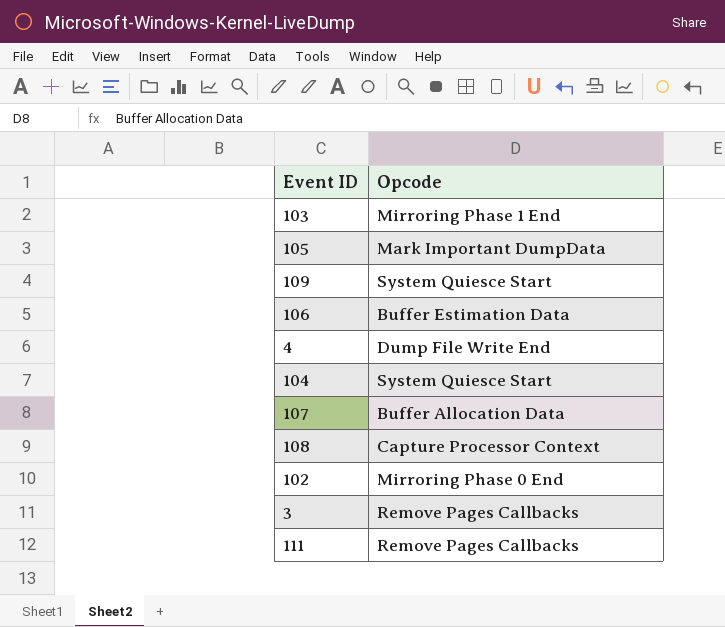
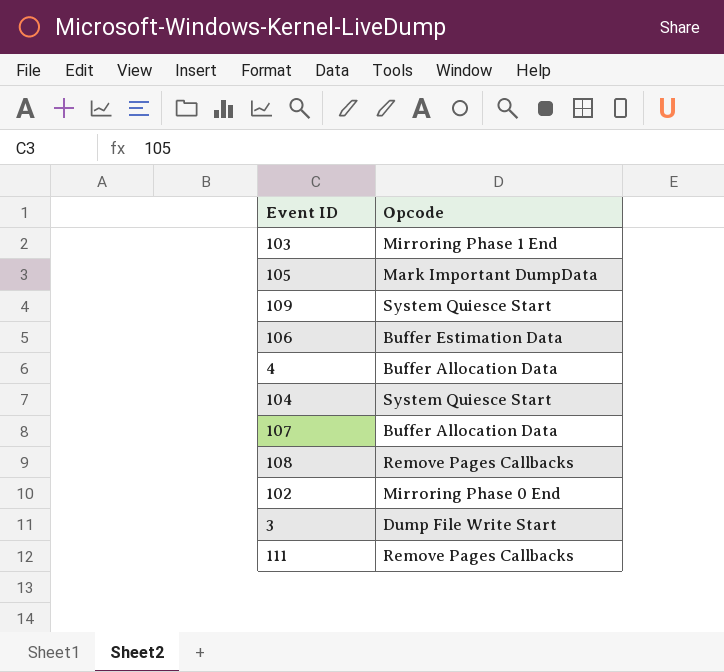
4 | Opcode: Dump File Write End -> Buffer Allocation Data
108 | Opcode: Capture Processor Context -> Remove Pages Callbacks
3 | Opcode: Remove Pages Callbacks -> Dump File Write Start

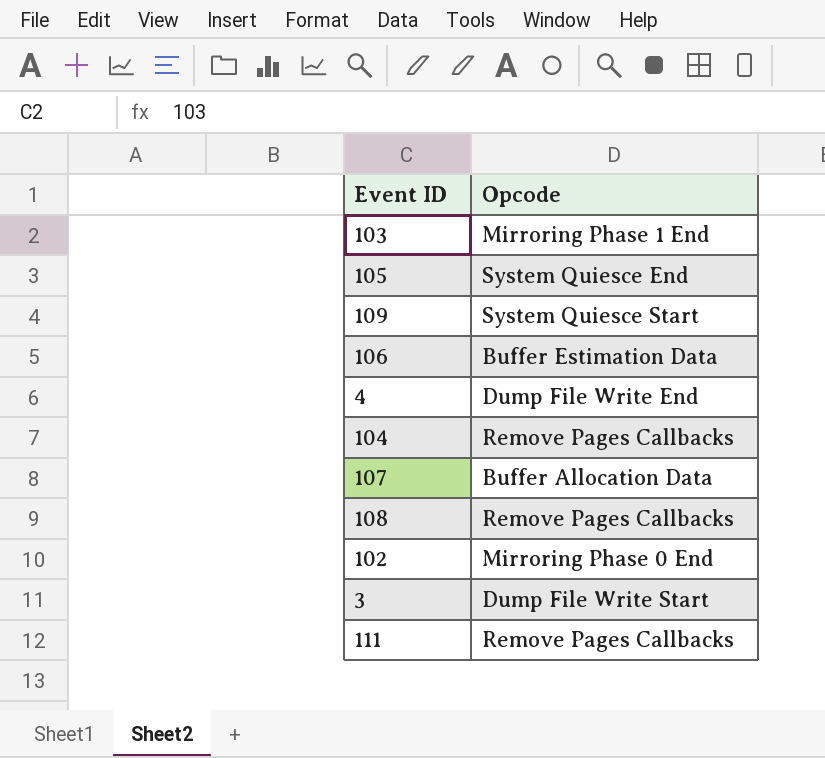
105 | Opcode: Mark Important DumpData -> System Quiesce End
4 | Opcode: Buffer Allocation Data -> Dump File Write End
104 | Opcode: System Quiesce Start -> Remove Pages Callbacks

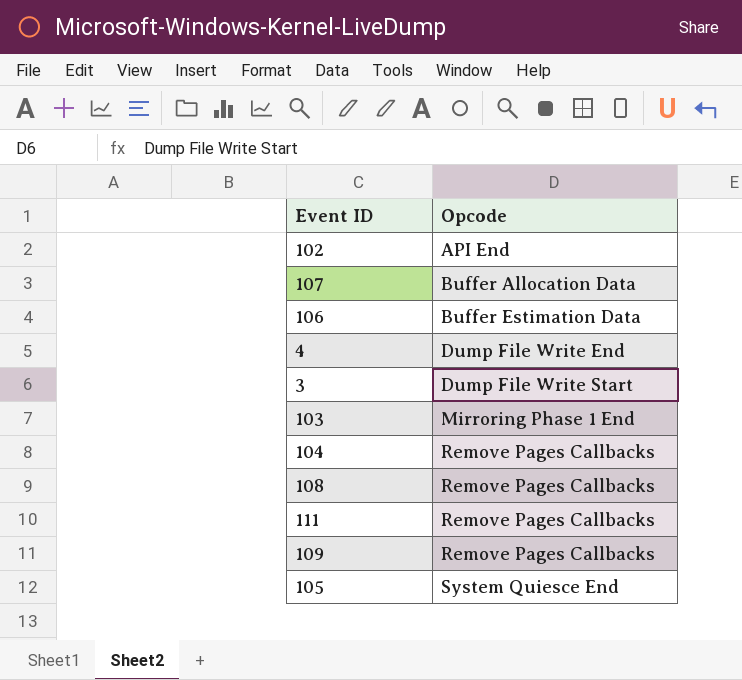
row order: none -> Opcode ascending
102 | Opcode: Mirroring Phase 0 End -> API End
109 | Opcode: System Quiesce Start -> Remove Pages Callbacks

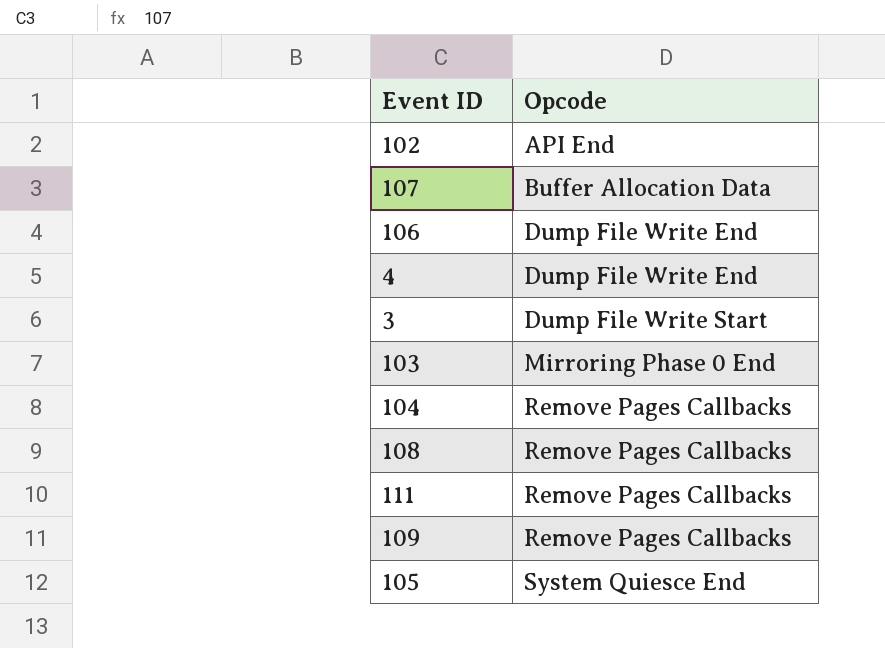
106 | Opcode: Buffer Estimation Data -> Dump File Write End
103 | Opcode: Mirroring Phase 1 End -> Mirroring Phase 0 End

